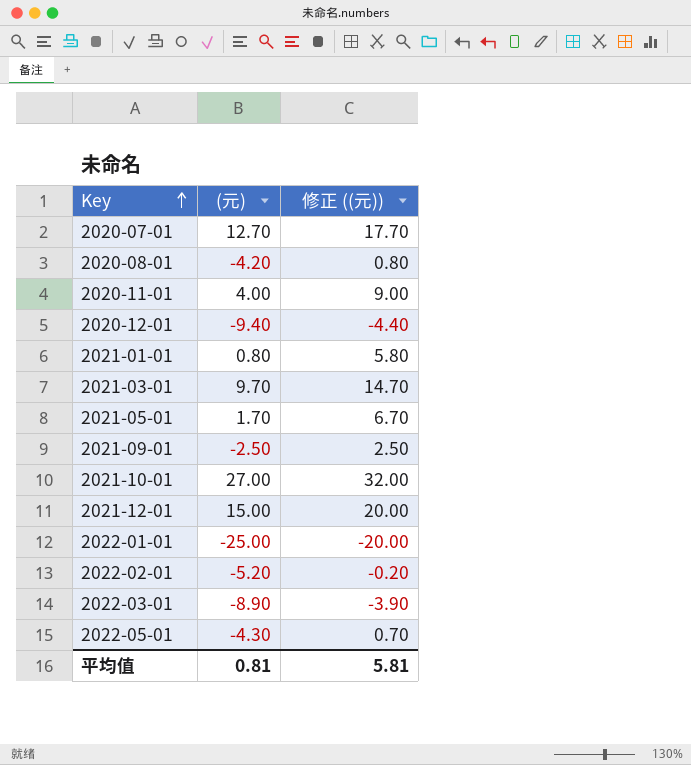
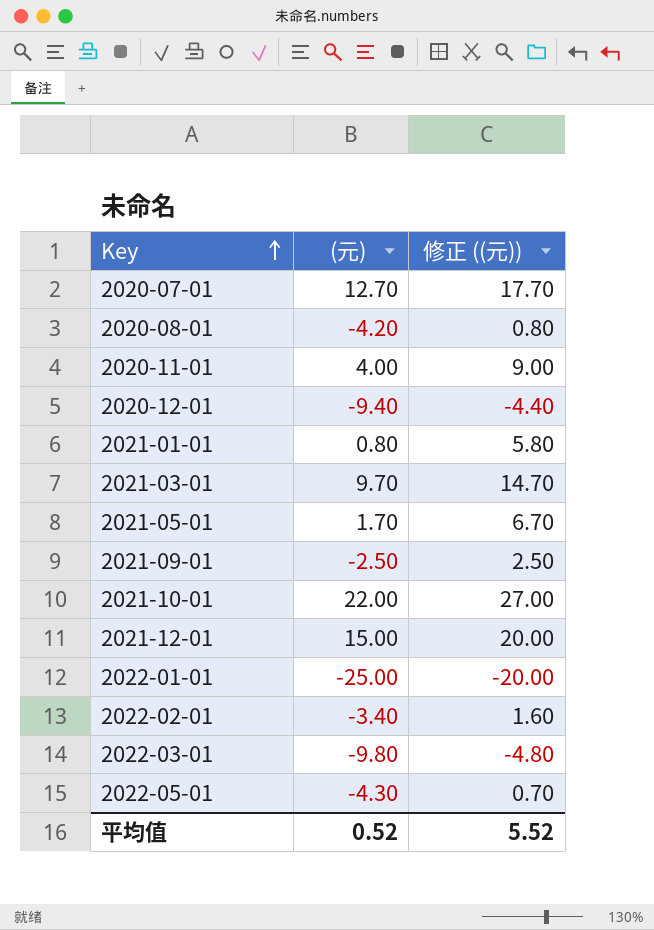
2021-10-01 | (元): 27.00 -> 22.00
2021-10-01 | 修正 ((元)): 32.00 -> 27.00
2022-02-01 | (元): -5.20 -> -3.40
2022-02-01 | 修正 ((元)): -0.20 -> 1.60
2022-03-01 | (元): -8.90 -> -9.80
2022-03-01 | 修正 ((元)): -3.90 -> -4.80
平均值 | (元): 0.81 -> 0.52
平均值 | 修正 ((元)): 5.81 -> 5.52

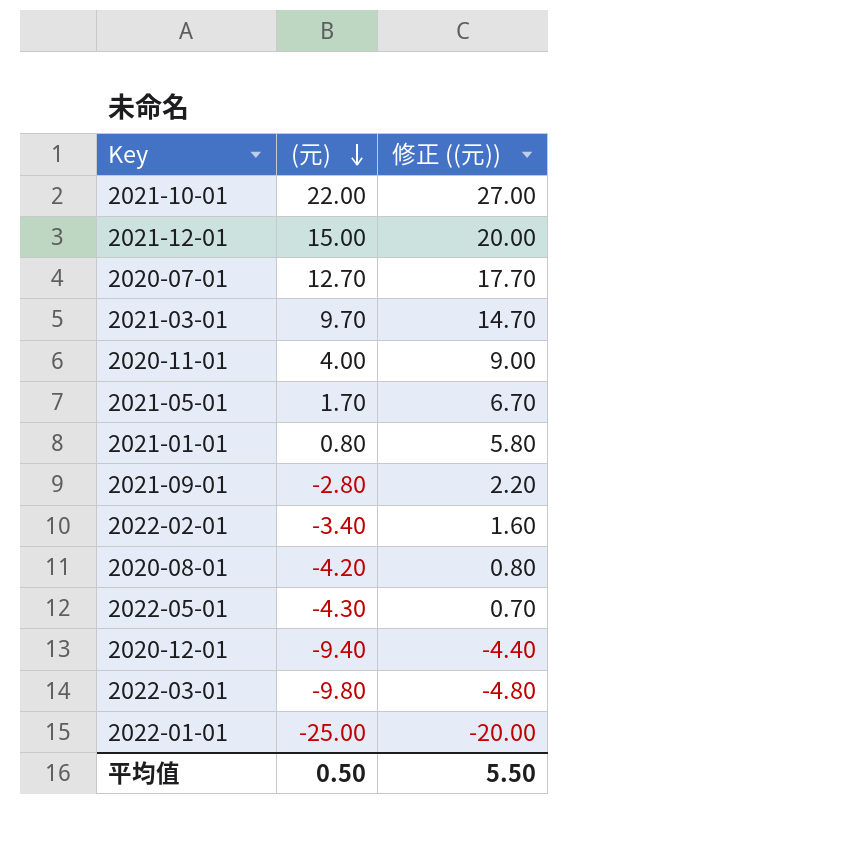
row order: Key ascending -> (元) descending
2021-09-01 | (元): -2.50 -> -2.80
2021-09-01 | 修正 ((元)): 2.50 -> 2.20
平均值 | (元): 0.52 -> 0.50
平均值 | 修正 ((元)): 5.52 -> 5.50

